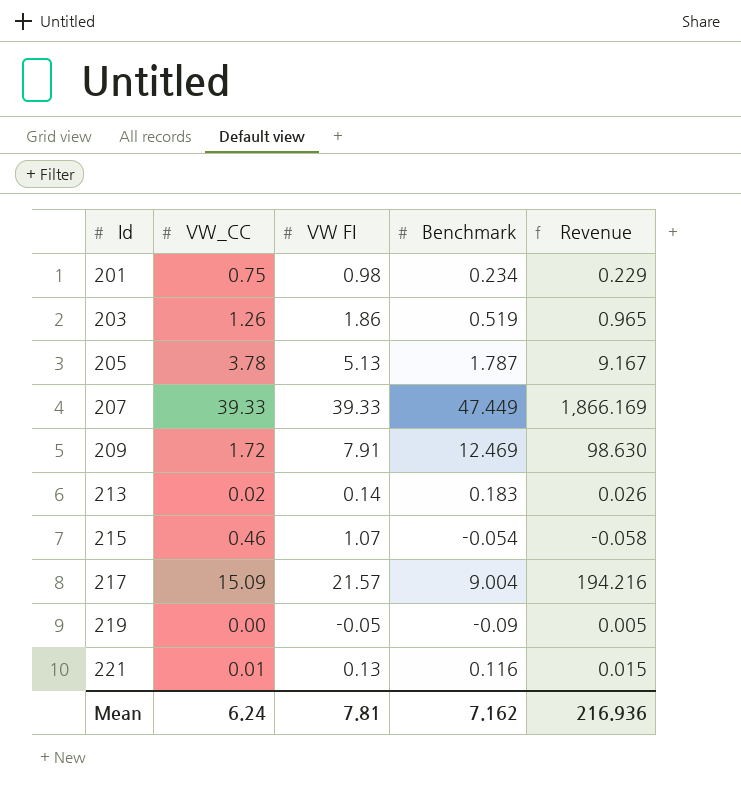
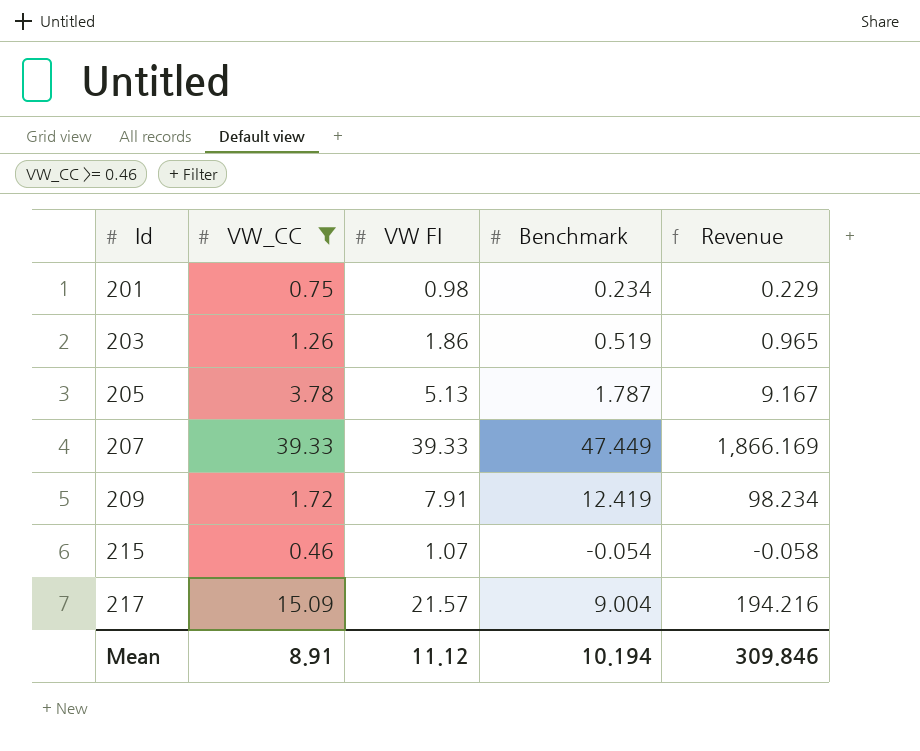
filter: none -> VW_CC >= 0.46
209 | Benchmark: 12.469 -> 12.419
209 | Revenue: 98.630 -> 98.234
Mean | VW_CC: 6.24 -> 8.91
Mean | VW FI: 7.81 -> 11.12
Mean | Benchmark: 7.162 -> 10.194
Mean | Revenue: 216.936 -> 309.846

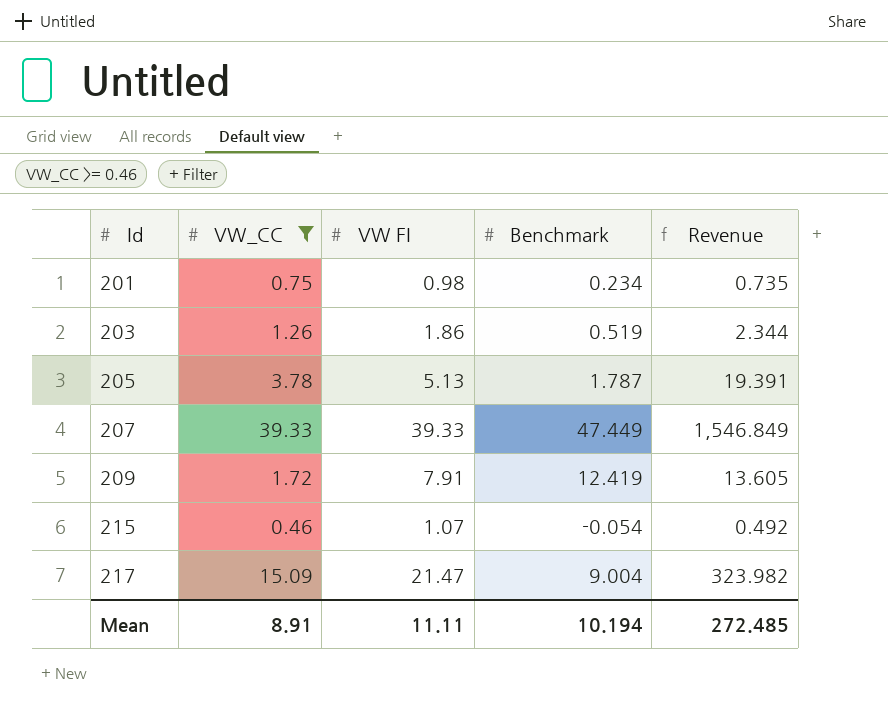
column Revenue | formula: [VW FI] * [Benchmark] -> [VW_CC] * [VW FI]
217 | VW FI: 21.57 -> 21.47
Mean | VW FI: 11.12 -> 11.11
Mean | Revenue: 309.846 -> 272.485

